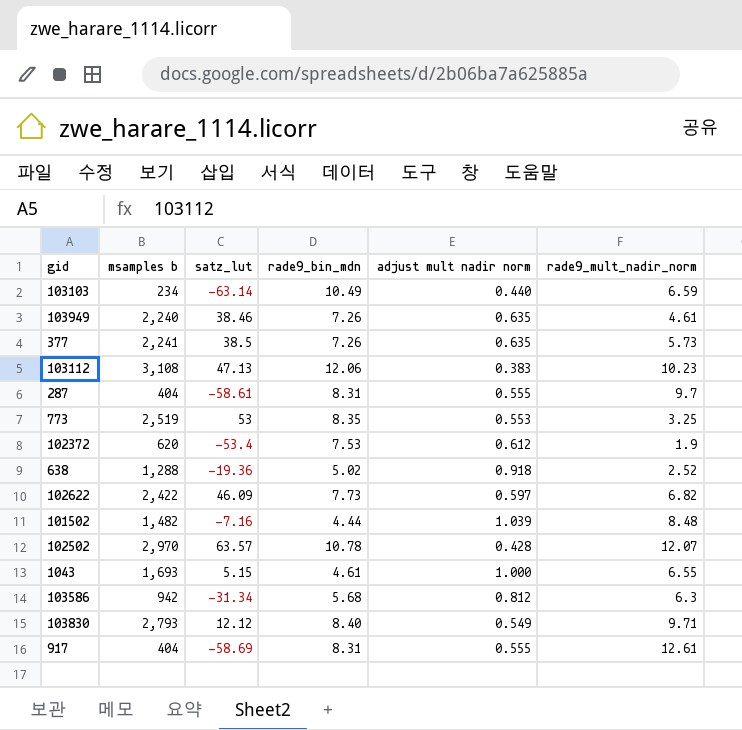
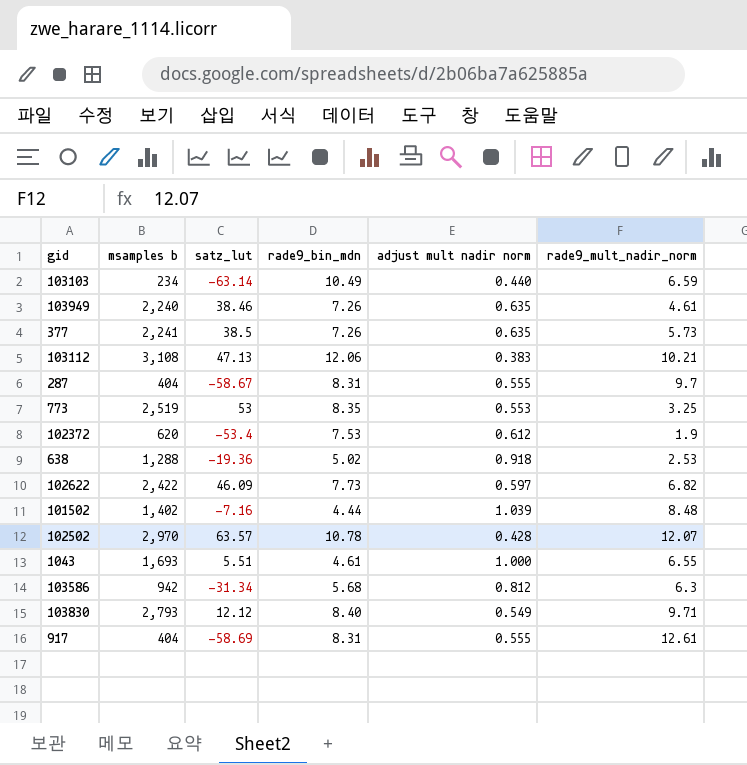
103112 | rade9_mult_nadir_norm: 10.23 -> 10.21
287 | satz_lut: -58.61 -> -58.67
638 | rade9_mult_nadir_norm: 2.52 -> 2.53
101502 | msamples b: 1,482 -> 1,402
1043 | satz_lut: 5.15 -> 5.51

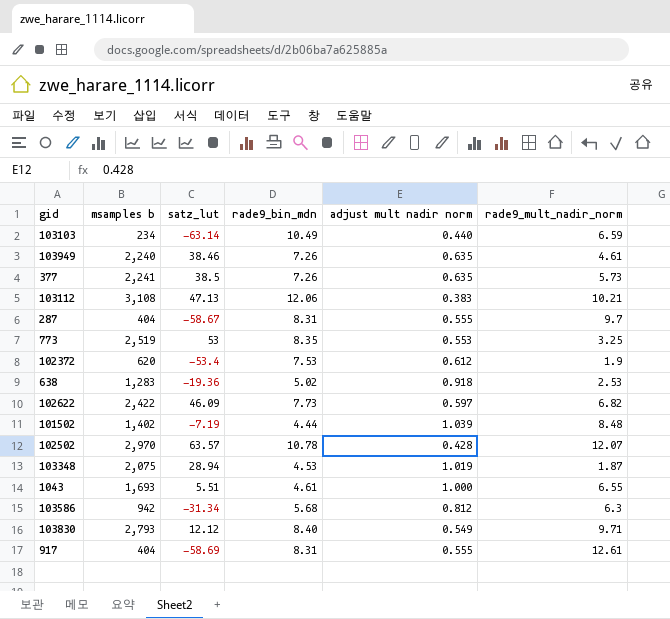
638 | msamples b: 1,288 -> 1,283
101502 | satz_lut: -7.16 -> -7.19
row 103348: none -> 2,075 | 28.94 | 4.53 | 1.019 | 1.87

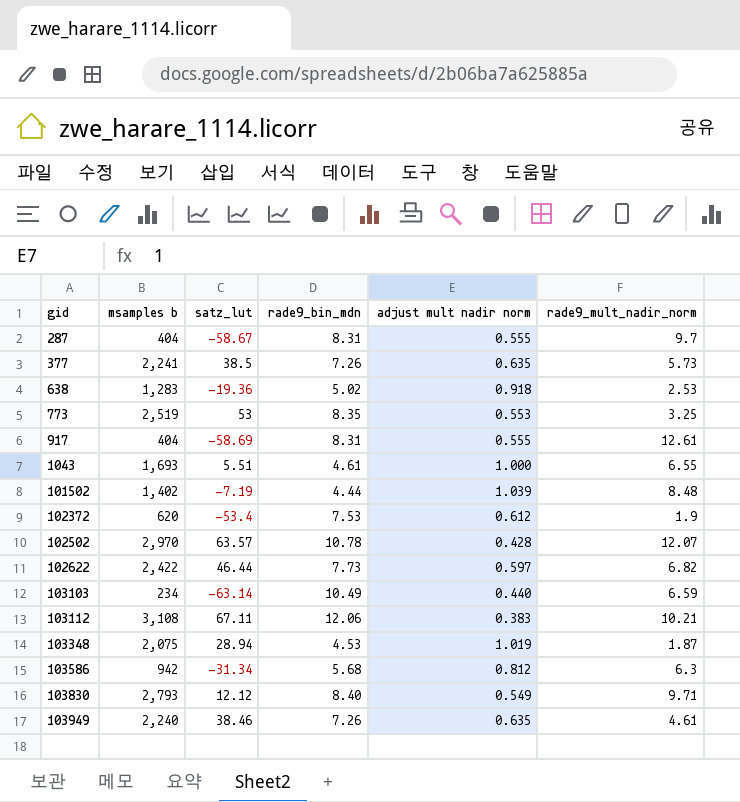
row order: none -> gid ascending
102622 | satz_lut: 46.09 -> 46.44
103112 | satz_lut: 47.13 -> 67.11

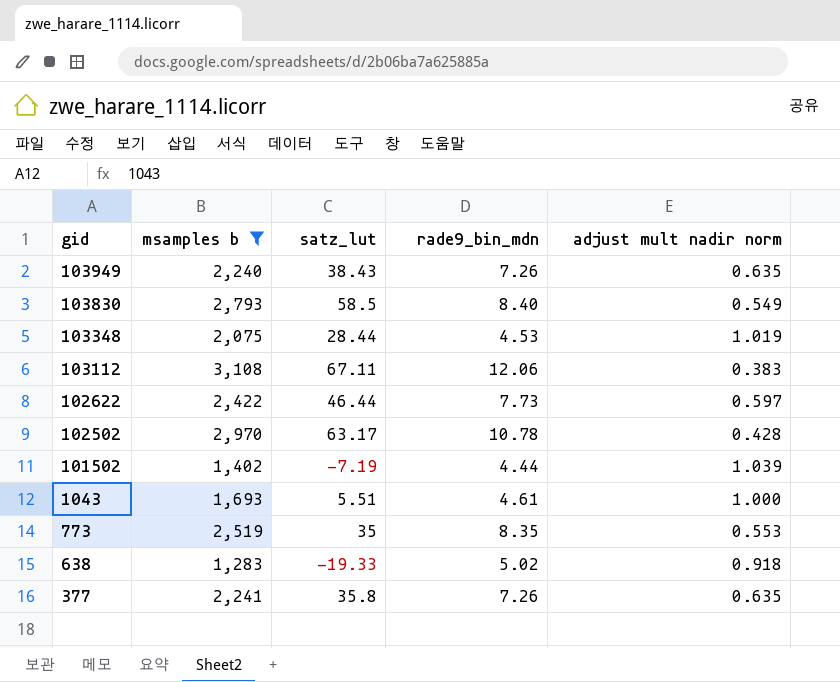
filter: none -> msamples b >= 1,283
row order: gid ascending -> gid descending
column rade9_mult_nadir_norm | position: 6 -> none
103949 | satz_lut: 38.46 -> 38.43
103830 | satz_lut: 12.12 -> 58.5
103348 | satz_lut: 28.94 -> 28.44
102502 | satz_lut: 63.57 -> 63.17
773 | satz_lut: 53 -> 35
638 | satz_lut: -19.36 -> -19.33
377 | satz_lut: 38.5 -> 35.8

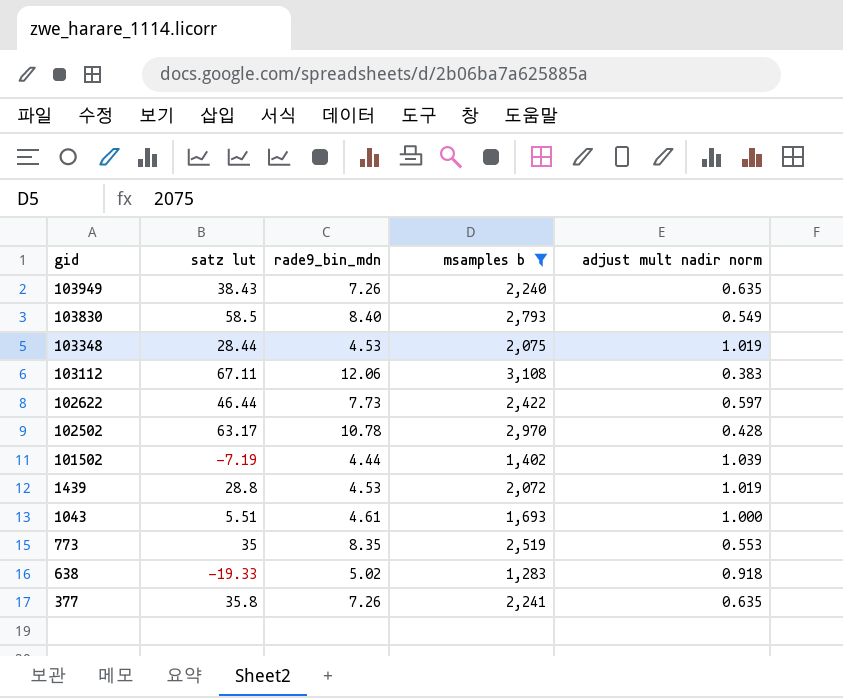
column name: satz_lut -> satz lut
column msamples b | position: 2 -> 4
row 1439: none -> 28.8 | 4.53 | 2,072 | 1.019

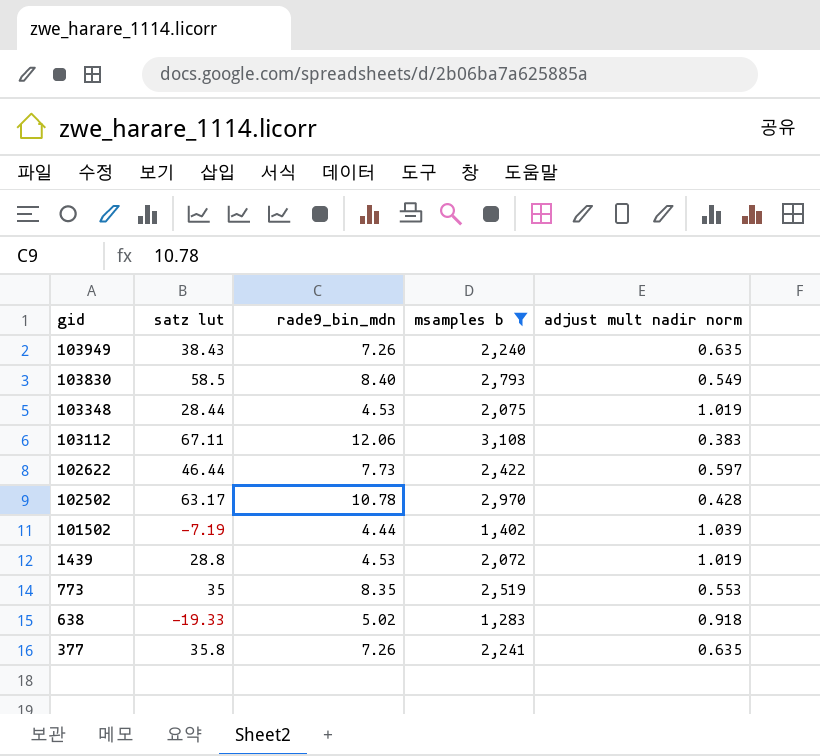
row 1043: 5.51 | 4.61 | 1,693 | 1.000 -> none

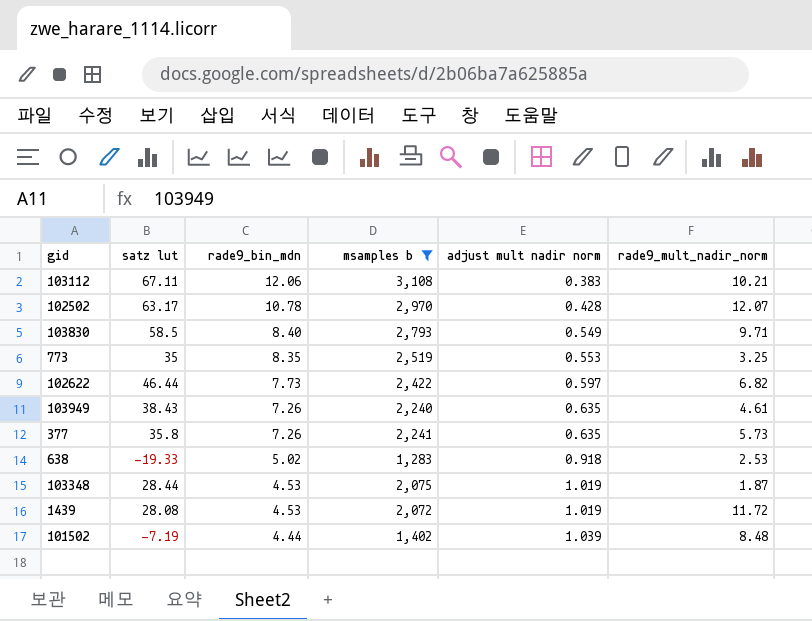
row order: gid descending -> rade9_bin_mdn descending
column rade9_mult_nadir_norm | position: none -> 6
1439 | satz lut: 28.8 -> 28.08

